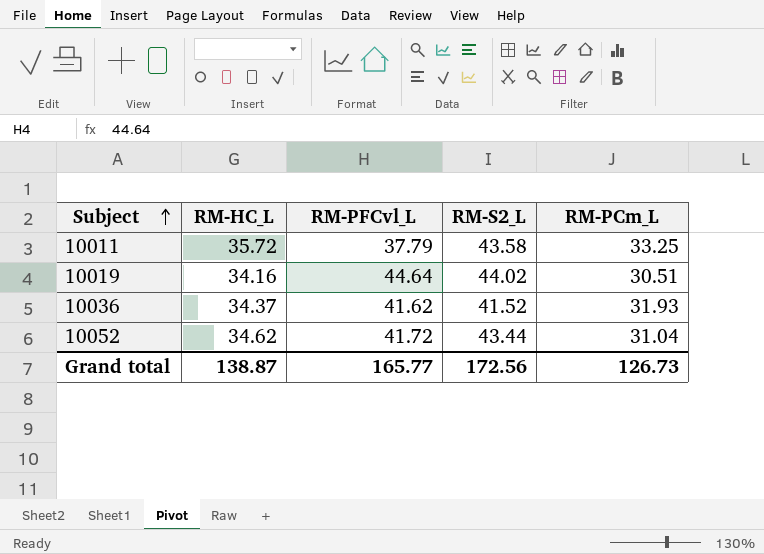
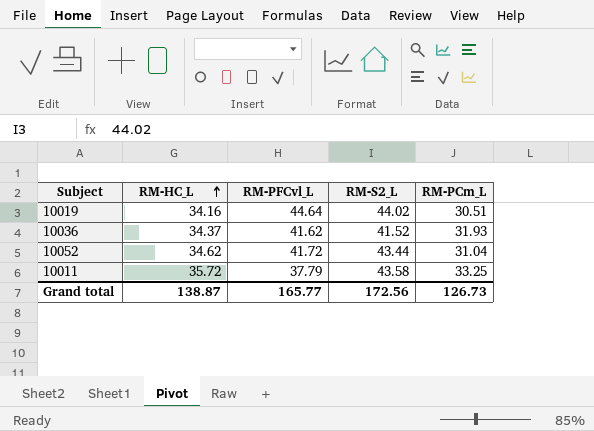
row order: Subject ascending -> RM-HC_L ascending

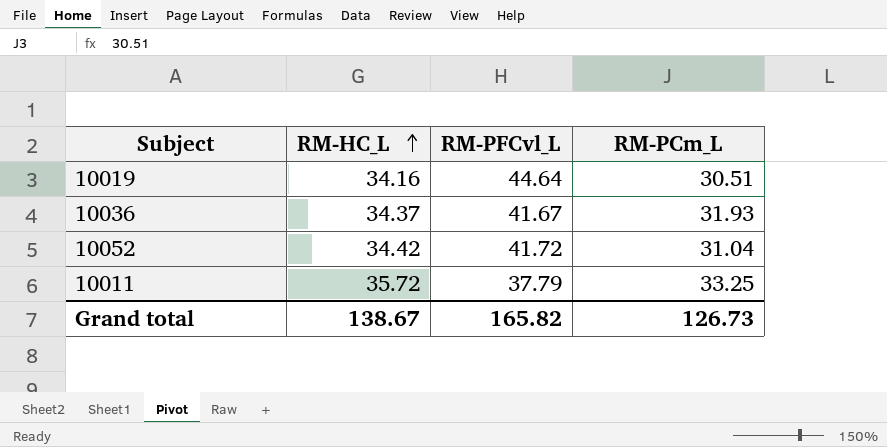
column RM-S2_L | position: 4 -> none
10036 | RM-PFCvl_L: 41.62 -> 41.67
10052 | RM-HC_L: 34.62 -> 34.42
Grand total | RM-HC_L: 138.87 -> 138.67
Grand total | RM-PFCvl_L: 165.77 -> 165.82

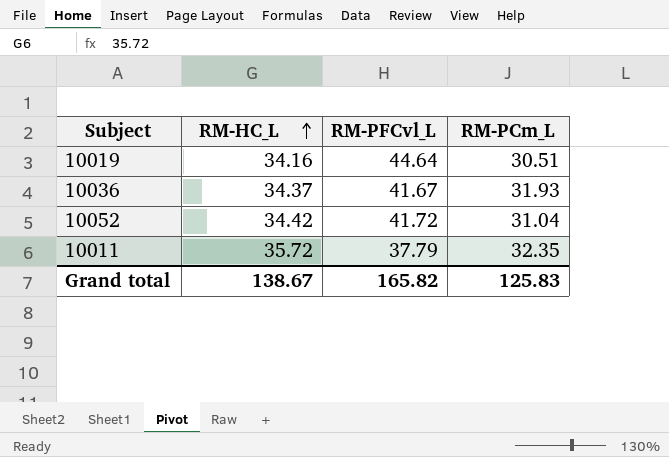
10011 | RM-PCm_L: 33.25 -> 32.35
Grand total | RM-PCm_L: 126.73 -> 125.83

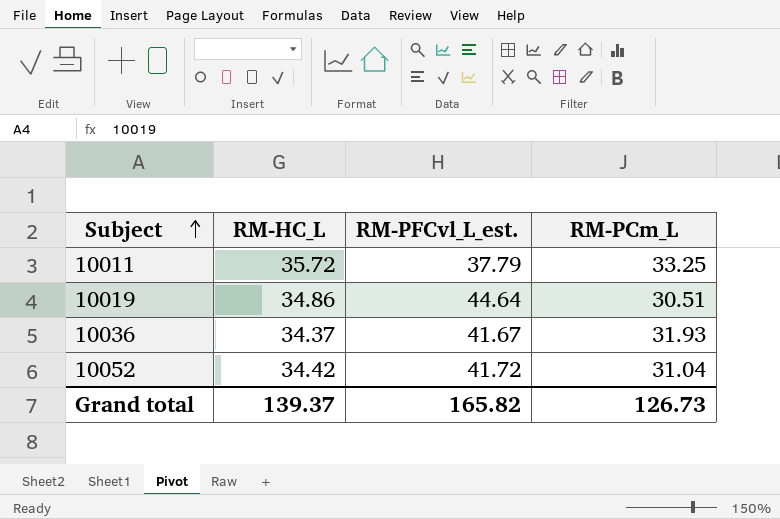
row order: RM-HC_L ascending -> Subject ascending
column name: RM-PFCvl_L -> RM-PFCvl_L_est.
10011 | RM-PCm_L: 32.35 -> 33.25
10019 | RM-HC_L: 34.16 -> 34.86
Grand total | RM-HC_L: 138.67 -> 139.37
Grand total | RM-PCm_L: 125.83 -> 126.73

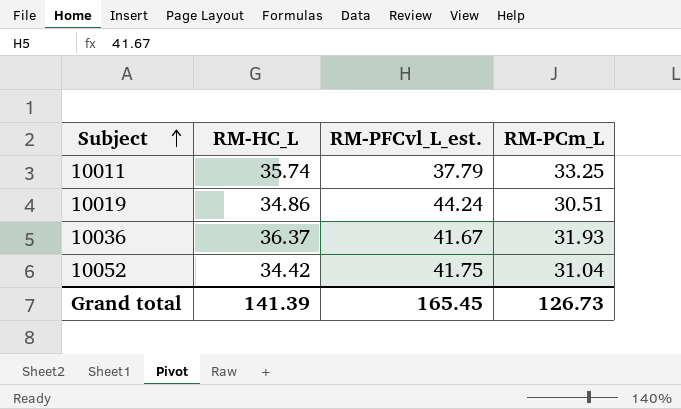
10011 | RM-HC_L: 35.72 -> 35.74
10019 | RM-PFCvl_L_est.: 44.64 -> 44.24
10036 | RM-HC_L: 34.37 -> 36.37
10052 | RM-PFCvl_L_est.: 41.72 -> 41.75
Grand total | RM-HC_L: 139.37 -> 141.39
Grand total | RM-PFCvl_L_est.: 165.82 -> 165.45

